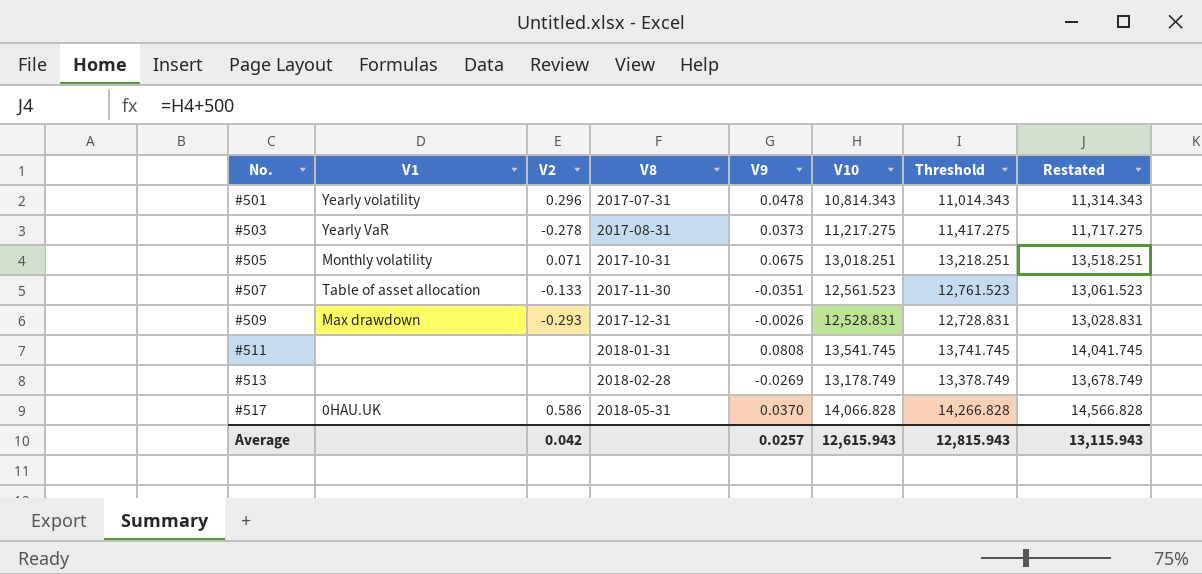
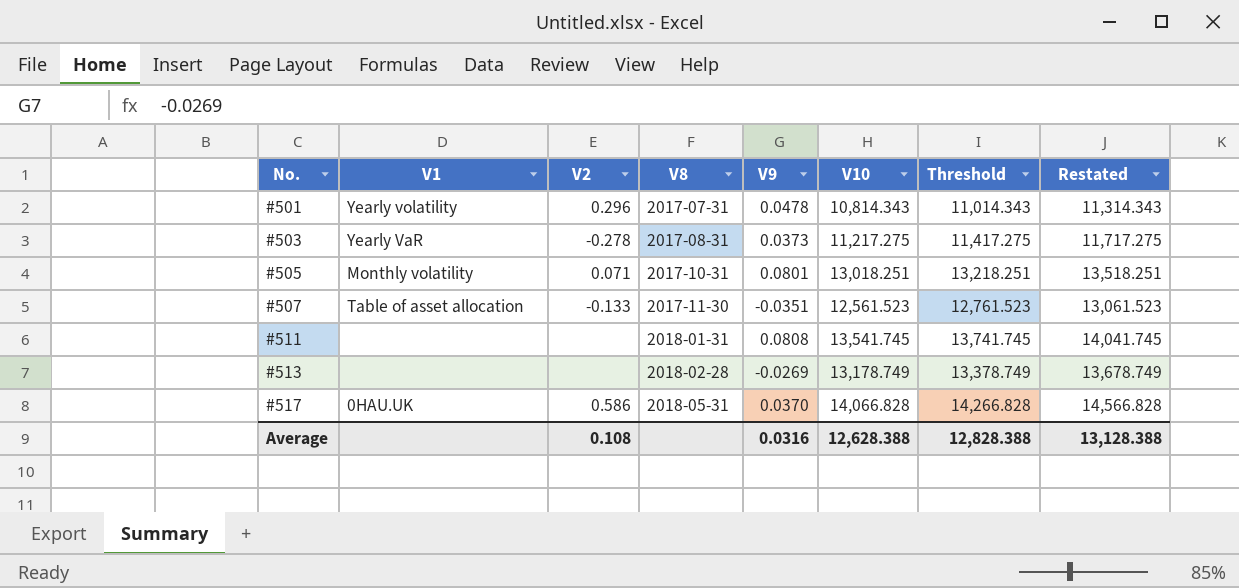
row #509: Max drawdown | -0.293 | 2017-12-31 | -0.0026 | 12,528.831 | 12,728.831 | 13,028.831 -> none
#505 | V9: 0.0675 -> 0.0801
Average | V2: 0.042 -> 0.108
Average | V9: 0.0257 -> 0.0316
Average | V10: 12,615.943 -> 12,628.388
Average | Threshold: 12,815.943 -> 12,828.388
Average | Restated: 13,115.943 -> 13,128.388

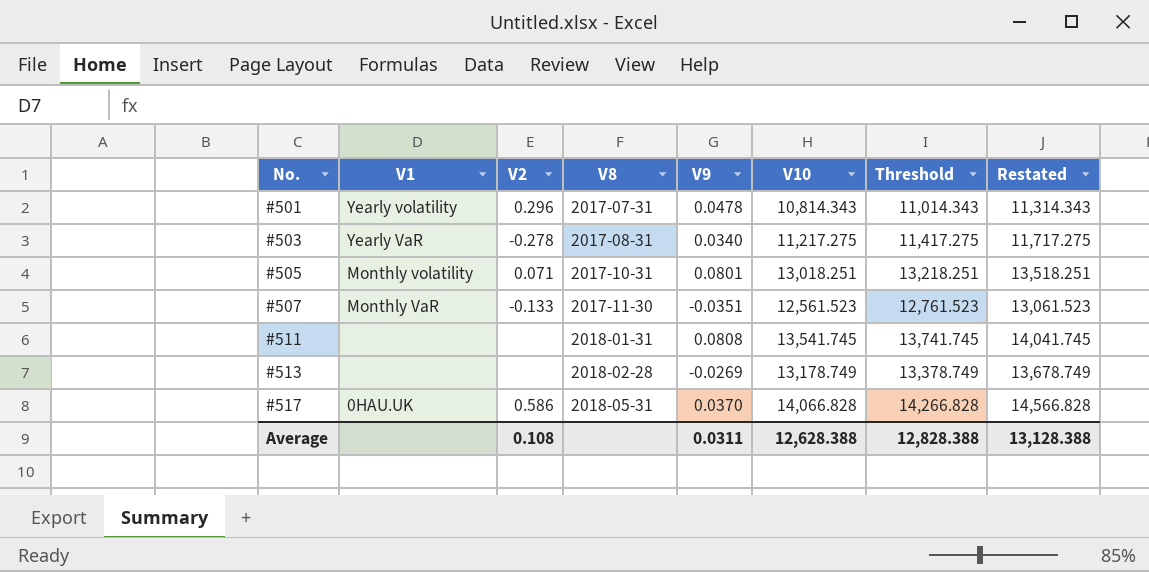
#503 | V9: 0.0373 -> 0.0340
#507 | V1: Table of asset allocation -> Monthly VaR
Average | V9: 0.0316 -> 0.0311

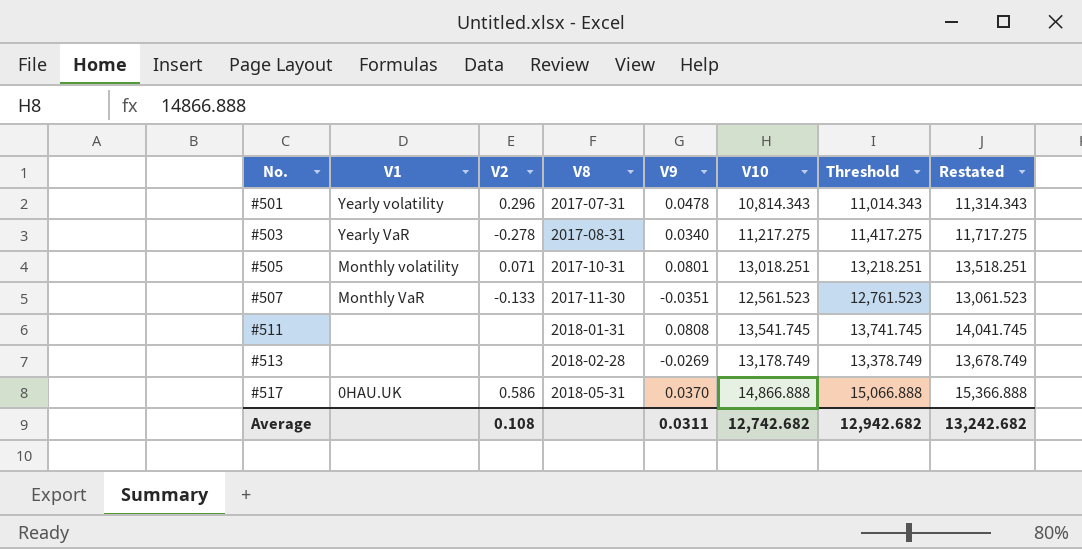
#517 | V10: 14,066.828 -> 14,866.888
#517 | Threshold: 14,266.828 -> 15,066.888
#517 | Restated: 14,566.828 -> 15,366.888
Average | V10: 12,628.388 -> 12,742.682
Average | Threshold: 12,828.388 -> 12,942.682
Average | Restated: 13,128.388 -> 13,242.682

